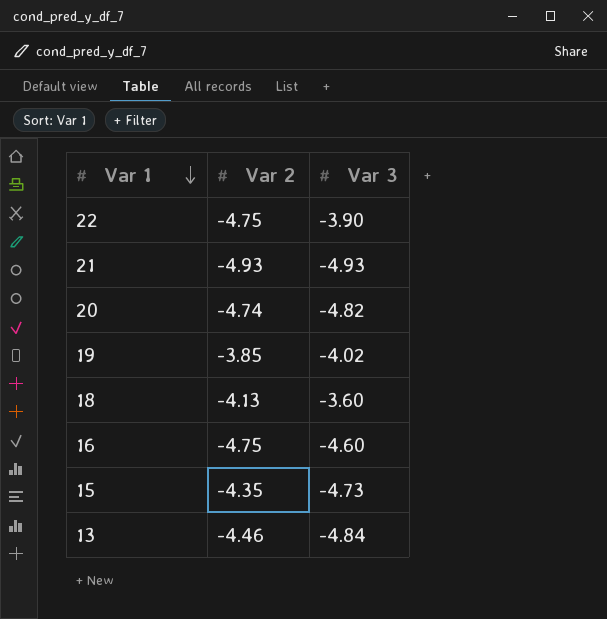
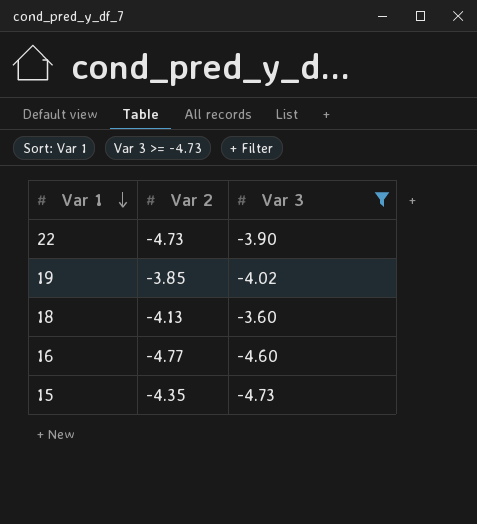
filter: none -> Var 3 >= -4.73
22 | Var 2: -4.75 -> -4.73
16 | Var 2: -4.75 -> -4.77

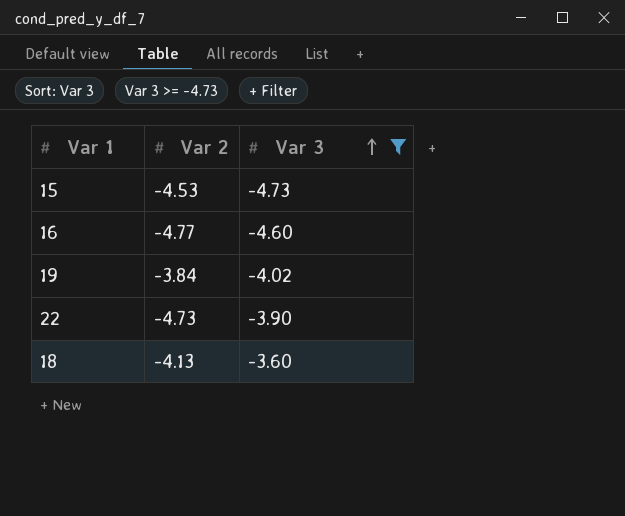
row order: Var 1 descending -> Var 3 ascending
15 | Var 2: -4.35 -> -4.53
19 | Var 2: -3.85 -> -3.84

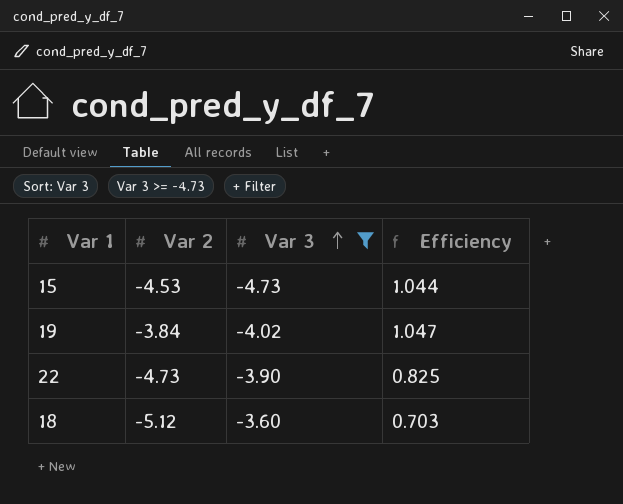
column Efficiency | formula: none -> [Var 3] / [Var 2]
row 16: -4.77 | -4.60 -> none
18 | Var 2: -4.13 -> -5.12

